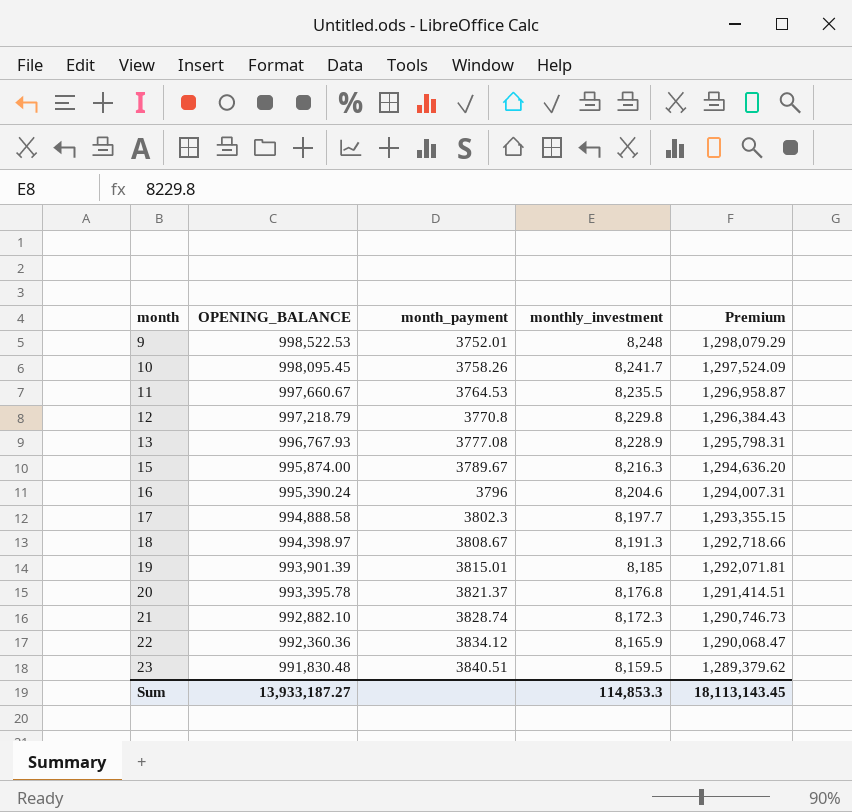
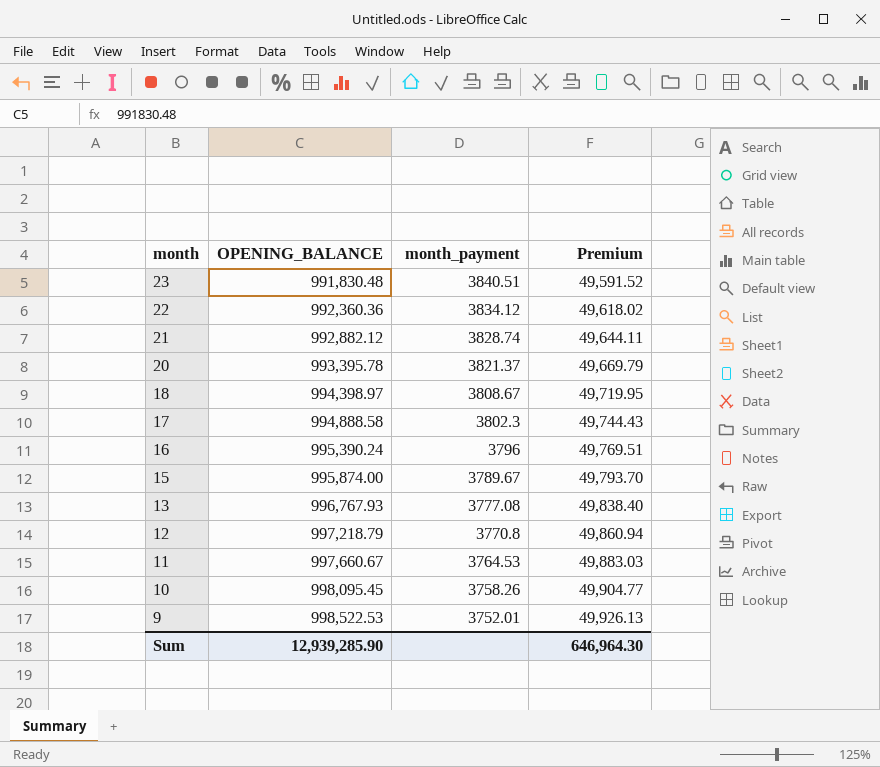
row order: month ascending -> month descending
column monthly_investment | position: 4 -> none
column Premium | formula: [OPENING_BALANCE] * 1.3 -> [OPENING_BALANCE] * 0.05
row 19: 993,901.39 | 3815.01 | 8,185 | 1,292,071.81 -> none
21 | OPENING_BALANCE: 992,882.10 -> 992,882.12
Sum | OPENING_BALANCE: 13,933,187.27 -> 12,939,285.90
Sum | Premium: 18,113,143.45 -> 646,964.30

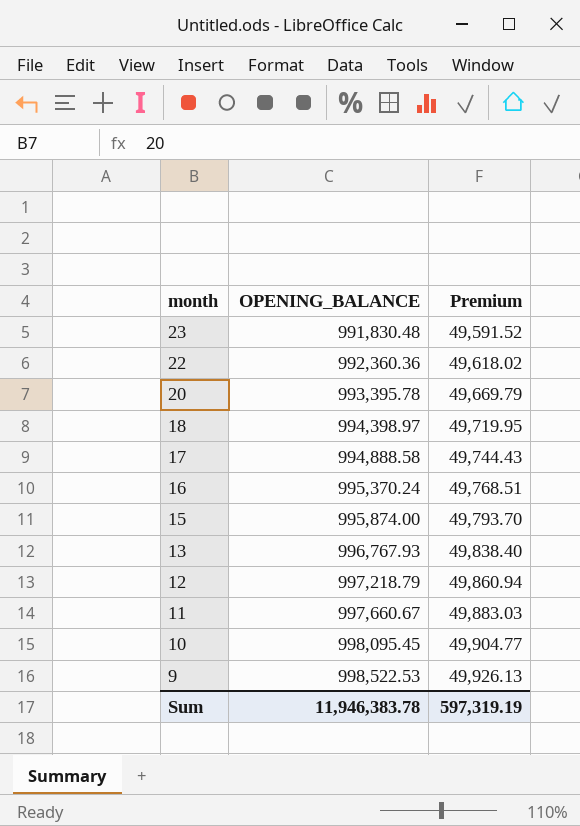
column month_payment | position: 3 -> none
row 21: 992,882.12 | 3828.74 | 49,644.11 -> none
16 | OPENING_BALANCE: 995,390.24 -> 995,370.24
16 | Premium: 49,769.51 -> 49,768.51
Sum | OPENING_BALANCE: 12,939,285.90 -> 11,946,383.78
Sum | Premium: 646,964.30 -> 597,319.19

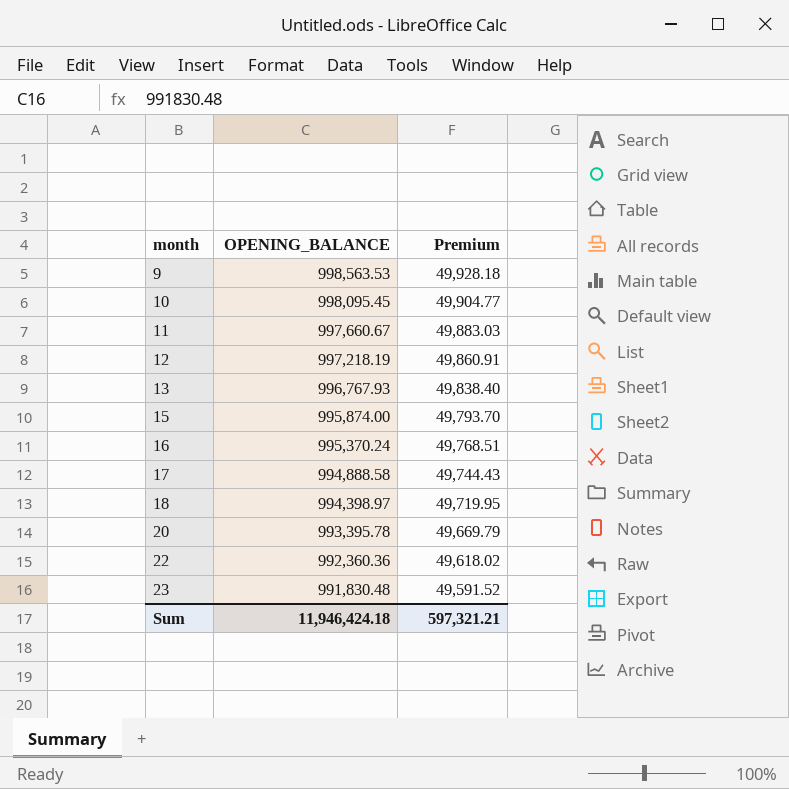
row order: month descending -> month ascending
9 | OPENING_BALANCE: 998,522.53 -> 998,563.53
9 | Premium: 49,926.13 -> 49,928.18
12 | OPENING_BALANCE: 997,218.79 -> 997,218.19
12 | Premium: 49,860.94 -> 49,860.91
Sum | OPENING_BALANCE: 11,946,383.78 -> 11,946,424.18
Sum | Premium: 597,319.19 -> 597,321.21

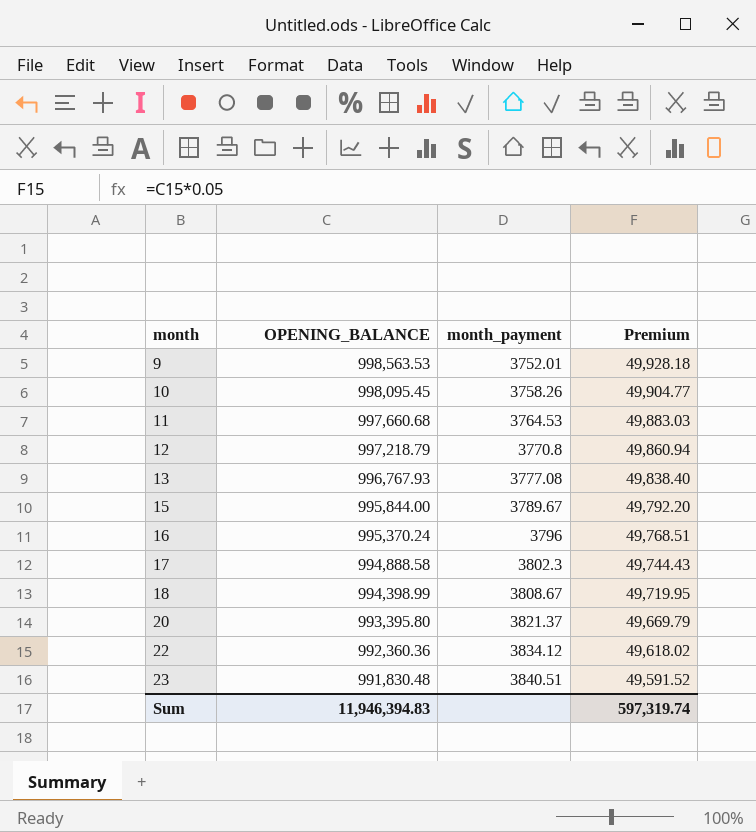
column month_payment | position: none -> 3
11 | OPENING_BALANCE: 997,660.67 -> 997,660.68
12 | OPENING_BALANCE: 997,218.19 -> 997,218.79
12 | Premium: 49,860.91 -> 49,860.94
15 | OPENING_BALANCE: 995,874.00 -> 995,844.00
15 | Premium: 49,793.70 -> 49,792.20
18 | OPENING_BALANCE: 994,398.97 -> 994,398.99
20 | OPENING_BALANCE: 993,395.78 -> 993,395.80
Sum | OPENING_BALANCE: 11,946,424.18 -> 11,946,394.83
Sum | Premium: 597,321.21 -> 597,319.74

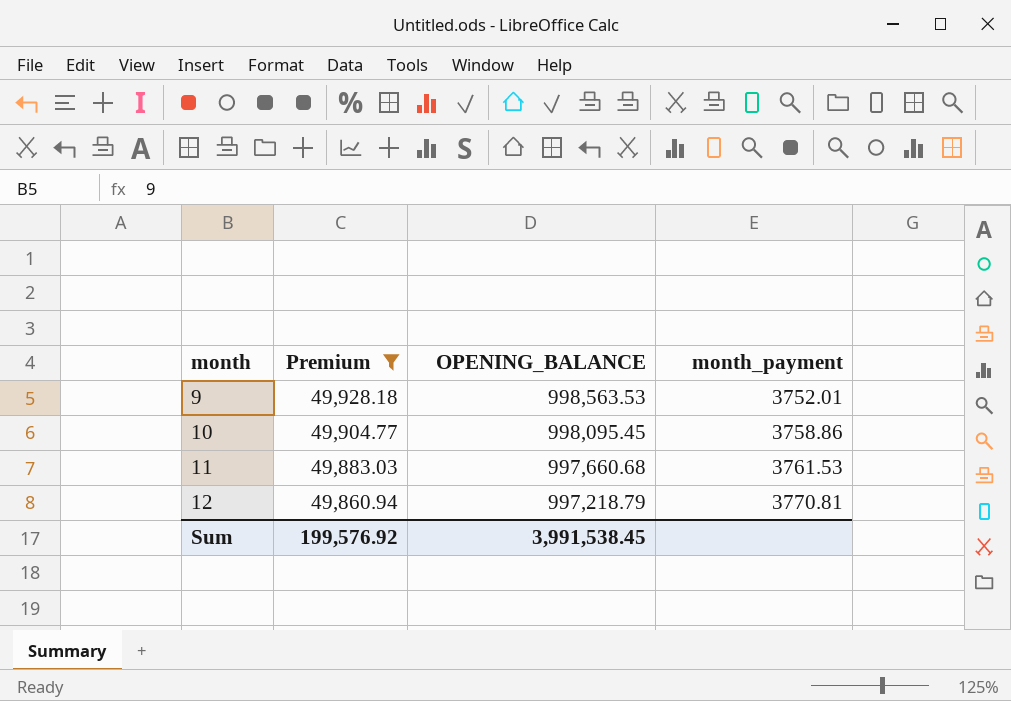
filter: none -> Premium >= 49,860.94
column Premium | position: 4 -> 2
10 | month_payment: 3758.26 -> 3758.86
11 | month_payment: 3764.53 -> 3761.53
12 | month_payment: 3770.8 -> 3770.81
Sum | Premium: 597,319.74 -> 199,576.92
Sum | OPENING_BALANCE: 11,946,394.83 -> 3,991,538.45

